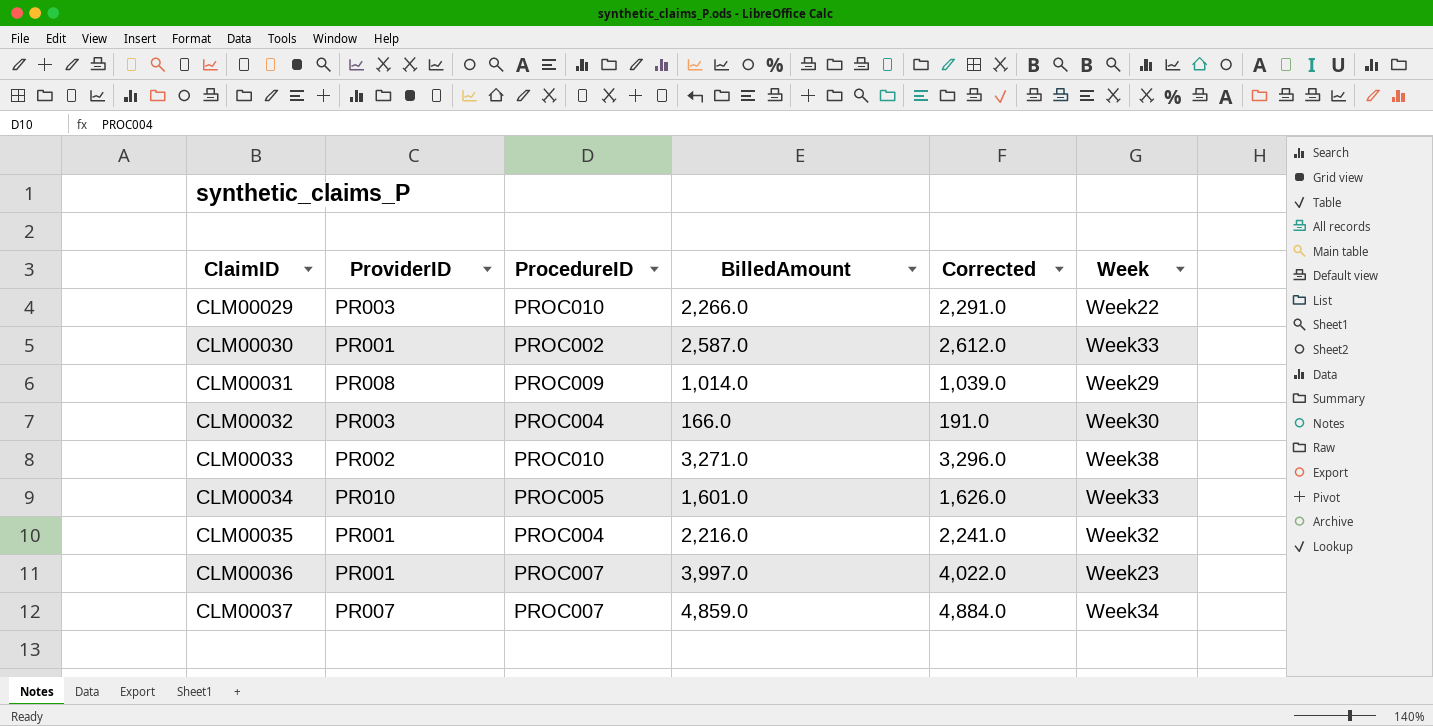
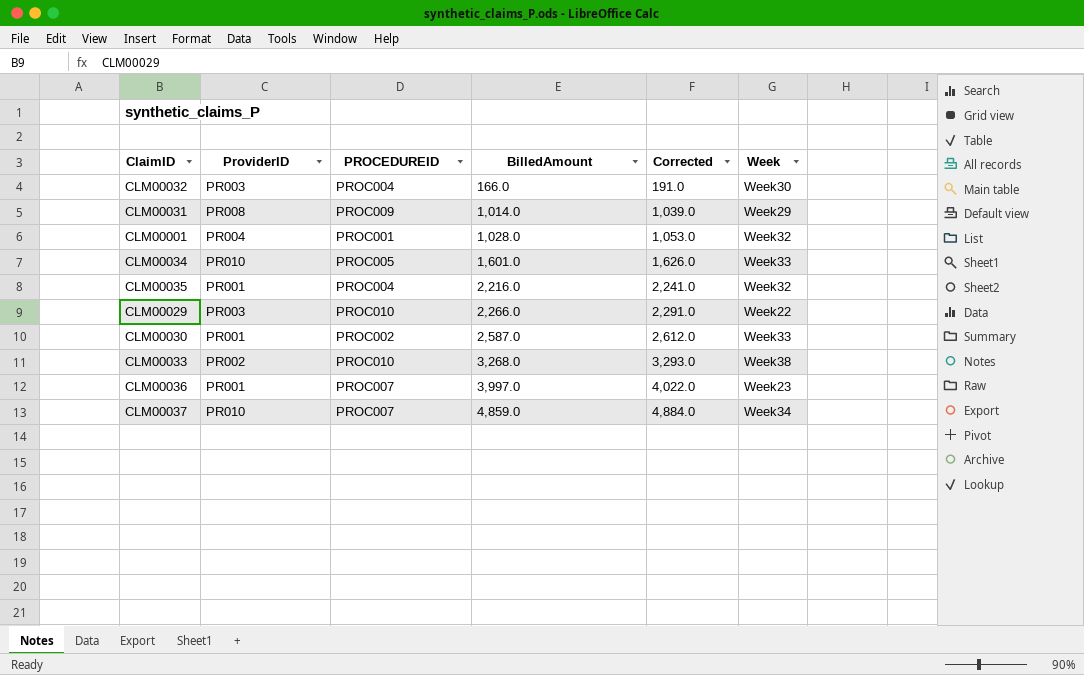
row order: ClaimID ascending -> BilledAmount ascending
column name: ProcedureID -> PROCEDUREID
row CLM00001: none -> PR004 | PROC001 | 1,028.0 | 1,053.0 | Week32
CLM00033 | BilledAmount: 3,271.0 -> 3,268.0
CLM00033 | Corrected: 3,296.0 -> 3,293.0
CLM00037 | ProviderID: PR007 -> PR010

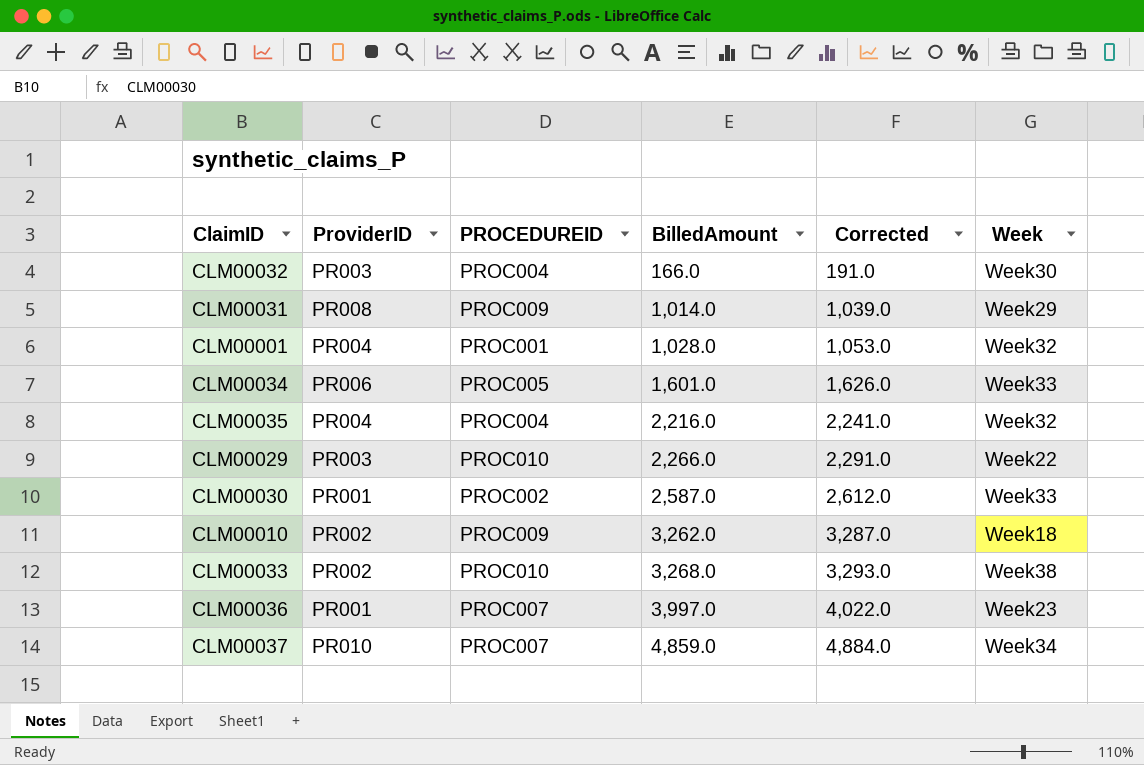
CLM00034 | ProviderID: PR010 -> PR006
CLM00035 | ProviderID: PR001 -> PR004
row CLM00010: none -> PR002 | PROC009 | 3,262.0 | 3,287.0 | Week18

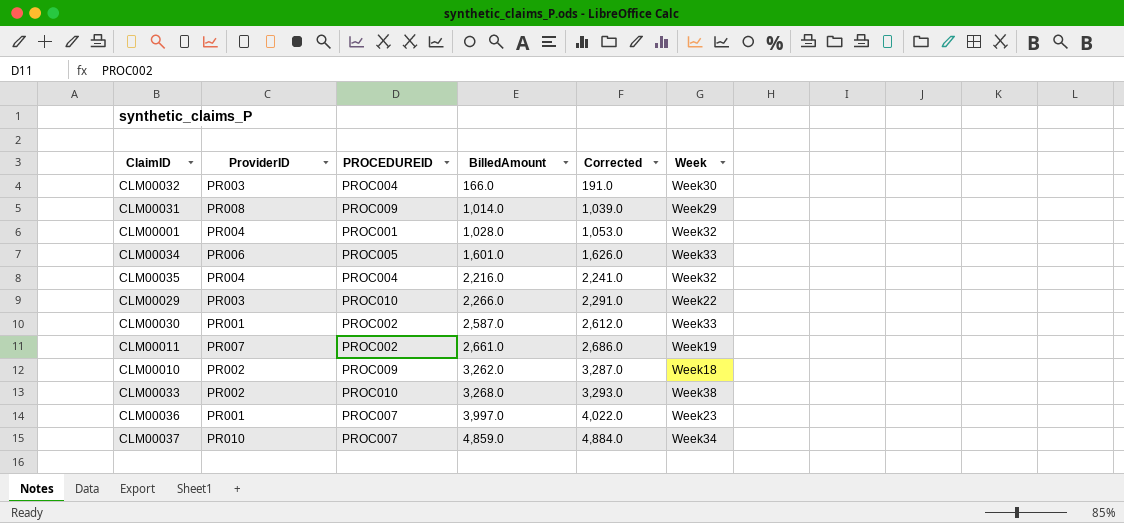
row CLM00011: none -> PR007 | PROC002 | 2,661.0 | 2,686.0 | Week19

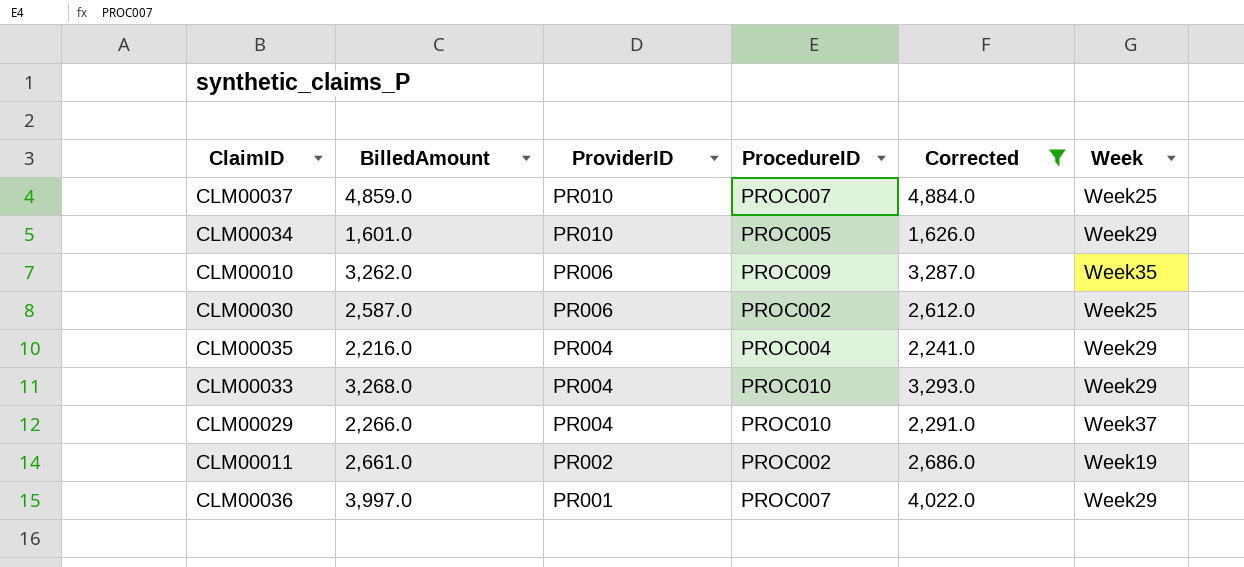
filter: none -> Corrected >= 1,626.0
row order: BilledAmount ascending -> ProviderID descending
column BilledAmount | position: 4 -> 2
column name: PROCEDUREID -> ProcedureID
CLM00037 | Week: Week34 -> Week25
CLM00034 | ProviderID: PR006 -> PR010
CLM00034 | Week: Week33 -> Week29
CLM00010 | ProviderID: PR002 -> PR006
CLM00010 | Week: Week18 -> Week35
CLM00030 | ProviderID: PR001 -> PR006
CLM00030 | Week: Week33 -> Week25
CLM00035 | Week: Week32 -> Week29
CLM00033 | ProviderID: PR002 -> PR004
CLM00033 | Week: Week38 -> Week29
CLM00029 | ProviderID: PR003 -> PR004
CLM00029 | Week: Week22 -> Week37
CLM00011 | ProviderID: PR007 -> PR002
CLM00036 | Week: Week23 -> Week29

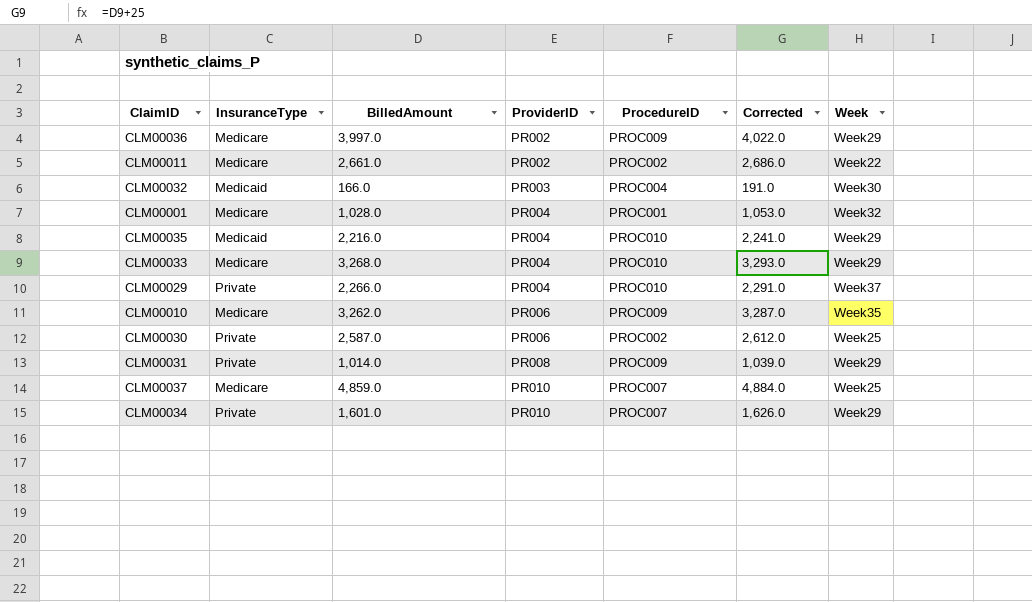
filter: Corrected >= 1,626.0 -> none
row order: ProviderID descending -> ProviderID ascending
column InsuranceType | position: none -> 2
CLM00036 | ProviderID: PR001 -> PR002
CLM00036 | ProcedureID: PROC007 -> PROC009
CLM00011 | Week: Week19 -> Week22
CLM00035 | ProcedureID: PROC004 -> PROC010
CLM00034 | ProcedureID: PROC005 -> PROC007

